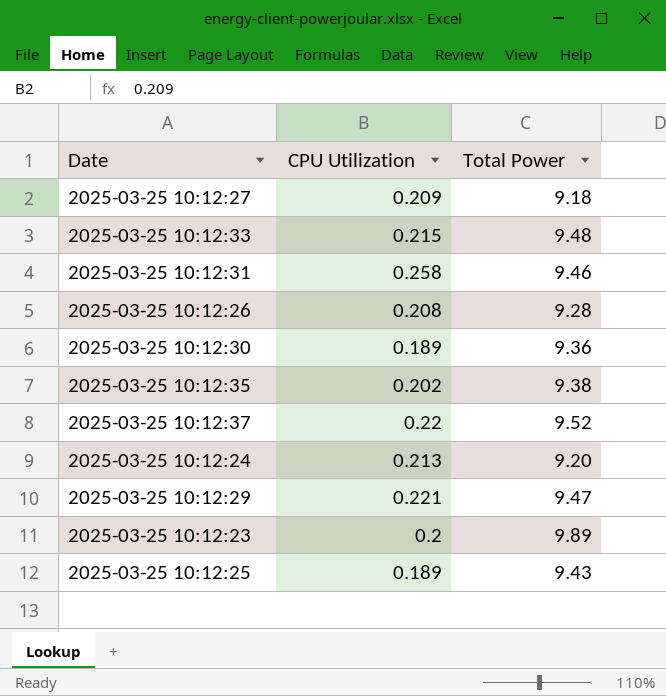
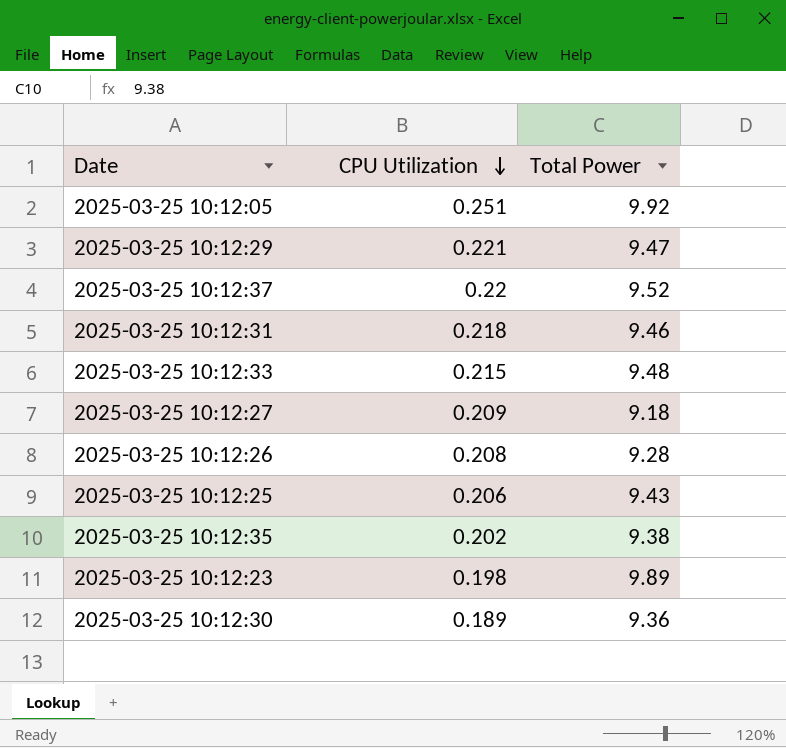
row order: none -> CPU Utilization descending
row 2025-03-25 10:12:24: 0.213 | 9.20 -> none
row 2025-03-25 10:12:05: none -> 0.251 | 9.92
2025-03-25 10:12:31 | CPU Utilization: 0.258 -> 0.218
2025-03-25 10:12:25 | CPU Utilization: 0.189 -> 0.206
2025-03-25 10:12:23 | CPU Utilization: 0.2 -> 0.198

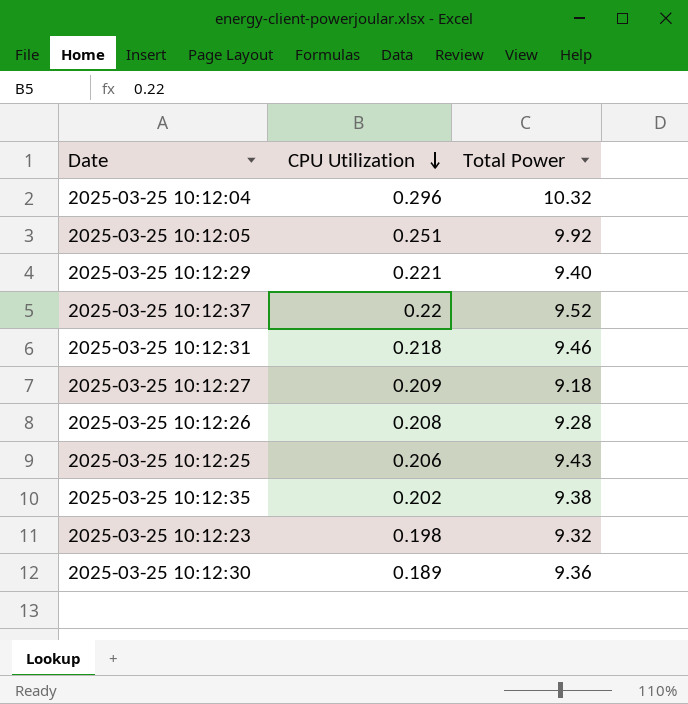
row 2025-03-25 10:12:33: 0.215 | 9.48 -> none
row 2025-03-25 10:12:04: none -> 0.296 | 10.32
2025-03-25 10:12:29 | Total Power: 9.47 -> 9.40
2025-03-25 10:12:23 | Total Power: 9.89 -> 9.32

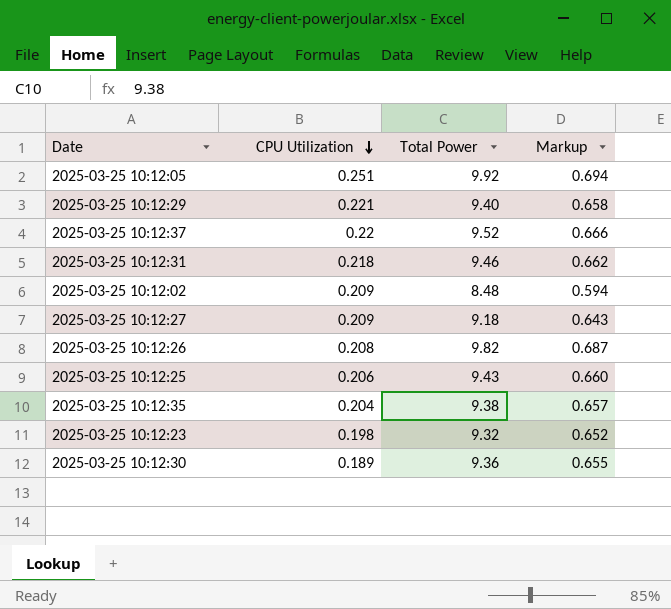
column Markup | formula: none -> [Total Power] * 0.07
row 2025-03-25 10:12:04: 0.296 | 10.32 -> none
row 2025-03-25 10:12:02: none -> 0.209 | 8.48 | 0.594
2025-03-25 10:12:26 | Total Power: 9.28 -> 9.82
2025-03-25 10:12:35 | CPU Utilization: 0.202 -> 0.204

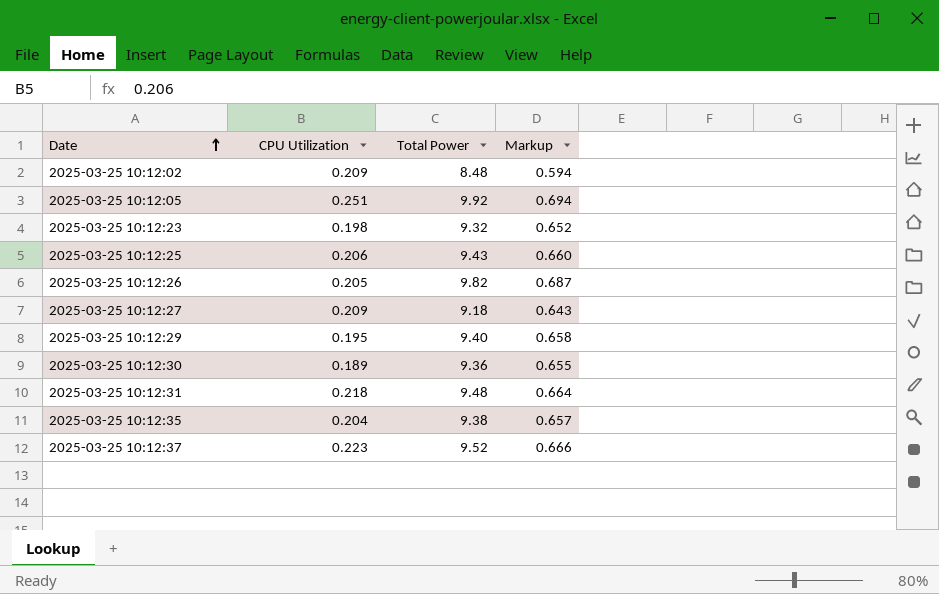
row order: CPU Utilization descending -> Date ascending
2025-03-25 10:12:26 | CPU Utilization: 0.208 -> 0.205
2025-03-25 10:12:29 | CPU Utilization: 0.221 -> 0.195
2025-03-25 10:12:31 | Total Power: 9.46 -> 9.48
2025-03-25 10:12:31 | Markup: 0.662 -> 0.664
2025-03-25 10:12:37 | CPU Utilization: 0.22 -> 0.223

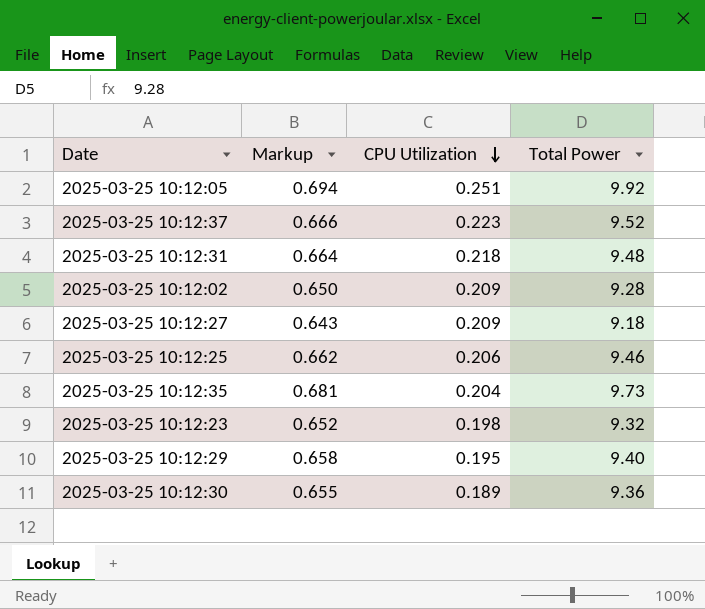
row order: Date ascending -> CPU Utilization descending
column Markup | position: 4 -> 2
row 2025-03-25 10:12:26: 0.205 | 9.82 | 0.687 -> none
2025-03-25 10:12:02 | Markup: 0.594 -> 0.650
2025-03-25 10:12:02 | Total Power: 8.48 -> 9.28
2025-03-25 10:12:25 | Markup: 0.660 -> 0.662
2025-03-25 10:12:25 | Total Power: 9.43 -> 9.46
2025-03-25 10:12:35 | Markup: 0.657 -> 0.681
2025-03-25 10:12:35 | Total Power: 9.38 -> 9.73

